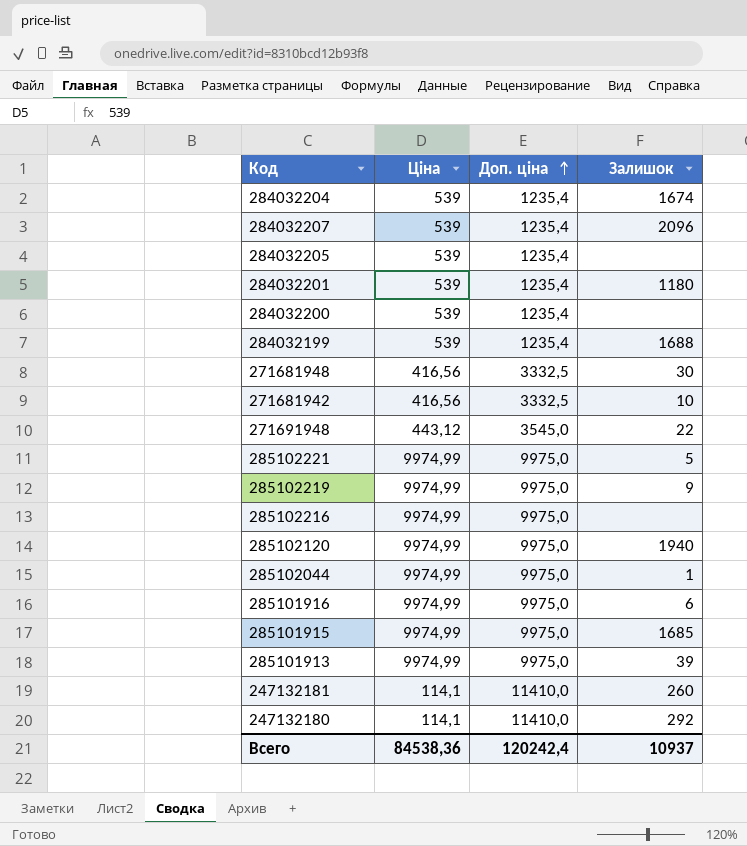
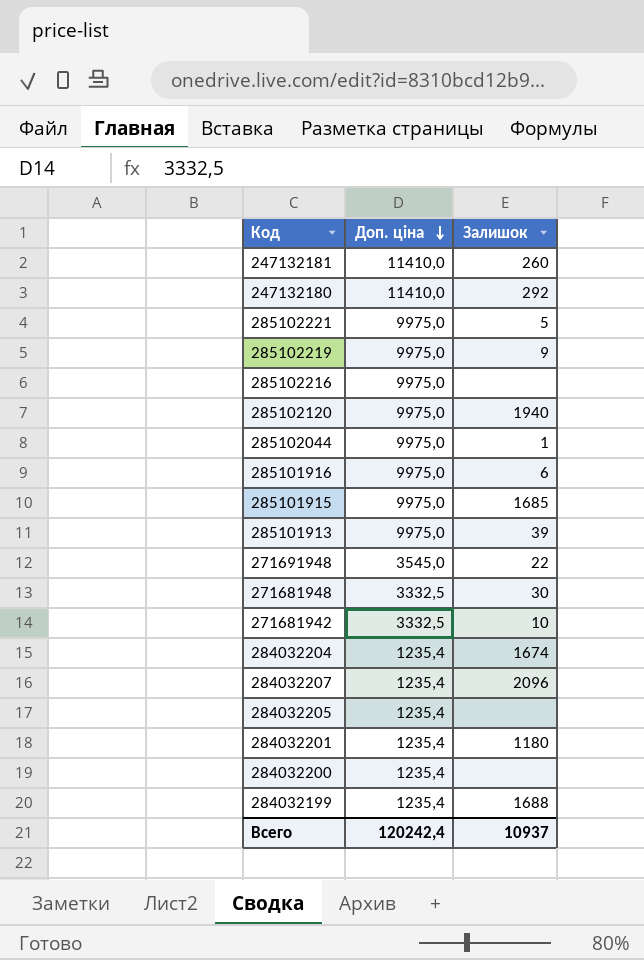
row order: Доп. ціна ascending -> Доп. ціна descending
column Ціна | position: 2 -> none

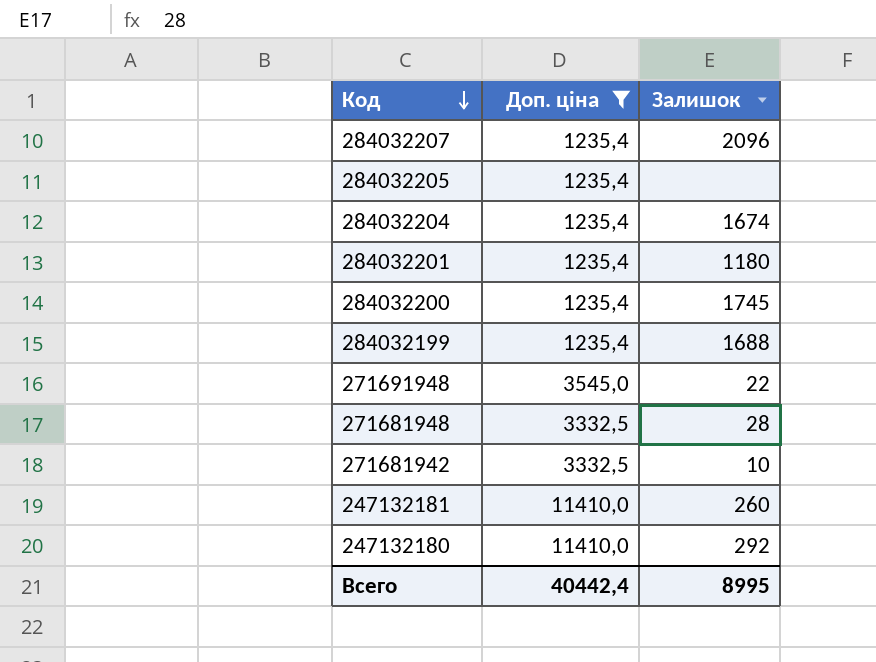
filter: none -> Доп. ціна != 9975,0
row order: Доп. ціна descending -> Код descending
284032200 | Залишок: none -> 1745
271681948 | Залишок: 30 -> 28
Всего | Доп. ціна: 120242,4 -> 40442,4
Всего | Залишок: 10937 -> 8995

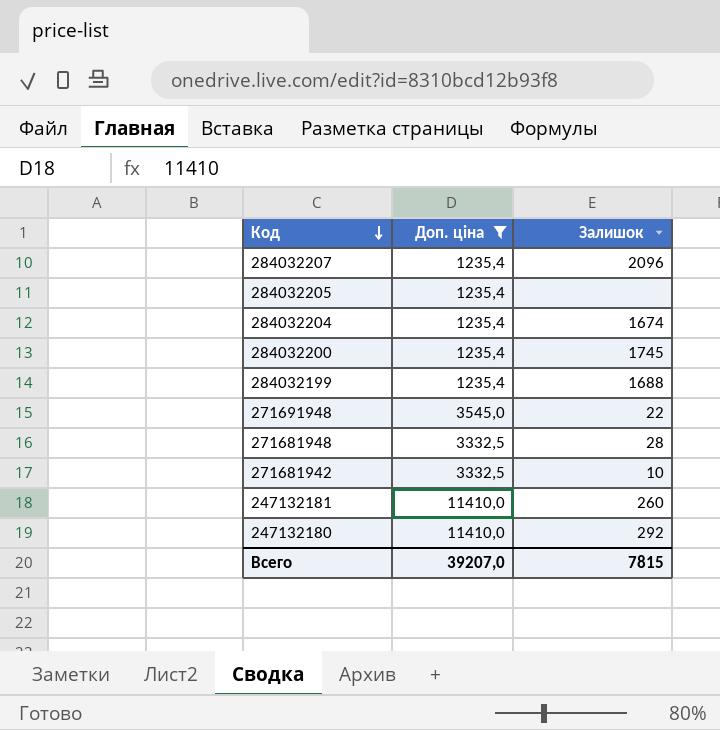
row 284032201: 1235,4 | 1180 -> none
Всего | Доп. ціна: 40442,4 -> 39207,0
Всего | Залишок: 8995 -> 7815

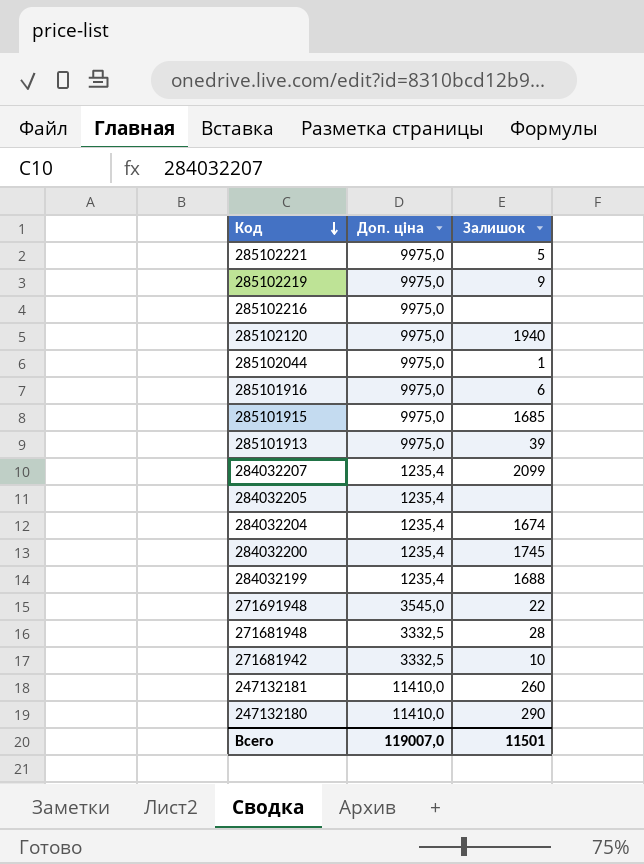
filter: Доп. ціна != 9975,0 -> none
284032207 | Залишок: 2096 -> 2099
247132180 | Залишок: 292 -> 290
Всего | Доп. ціна: 39207,0 -> 119007,0
Всего | Залишок: 7815 -> 11501

